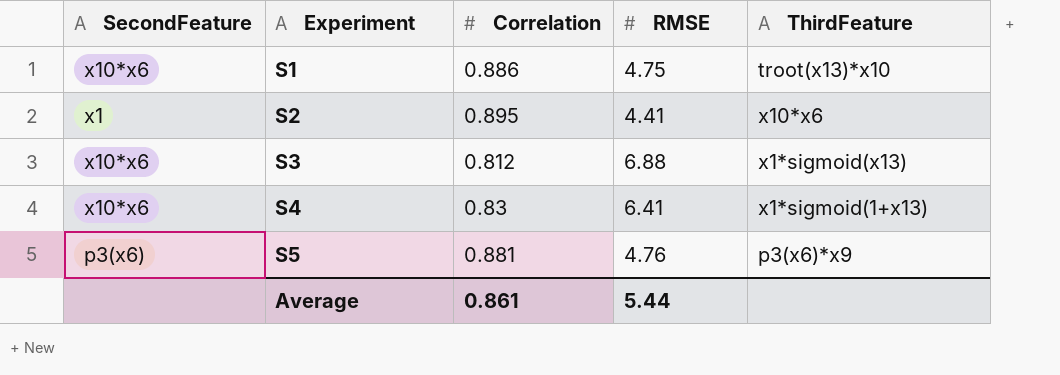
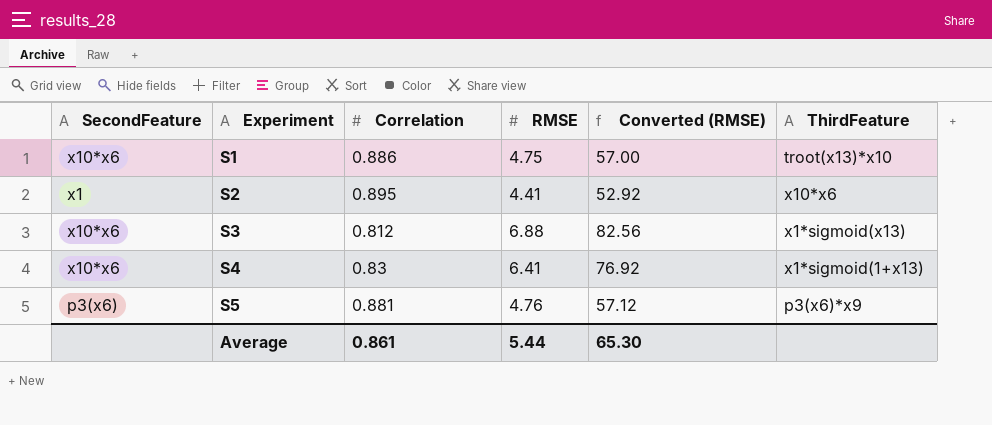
column Converted (RMSE) | formula: none -> [RMSE] * 12

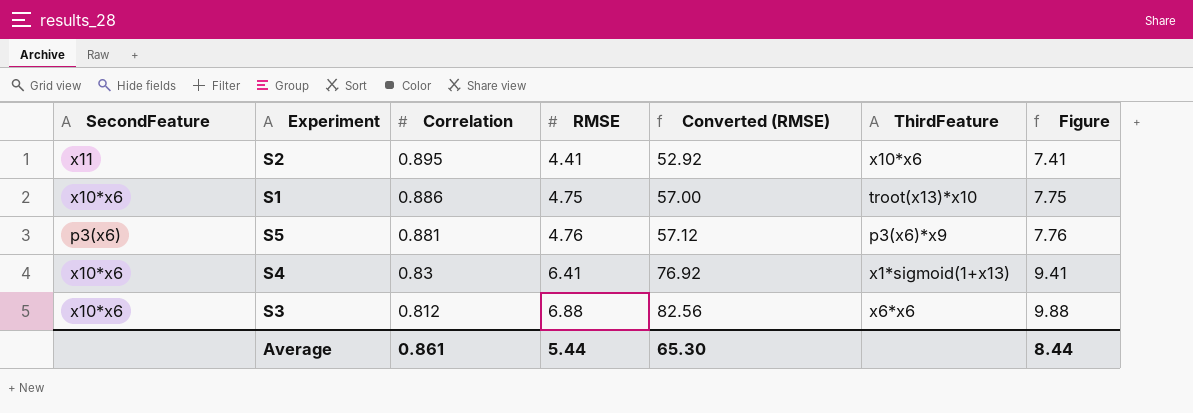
row order: Experiment ascending -> Correlation descending
column Figure | formula: none -> [RMSE] + 3
S2 | SecondFeature: x1 -> x11
S3 | ThirdFeature: x1*sigmoid(x13) -> x6*x6

